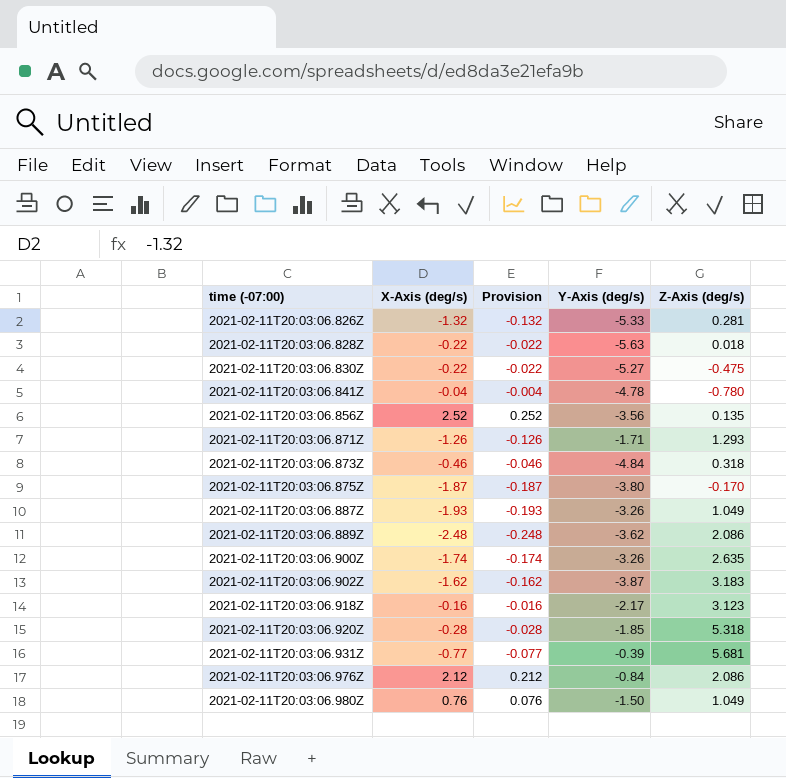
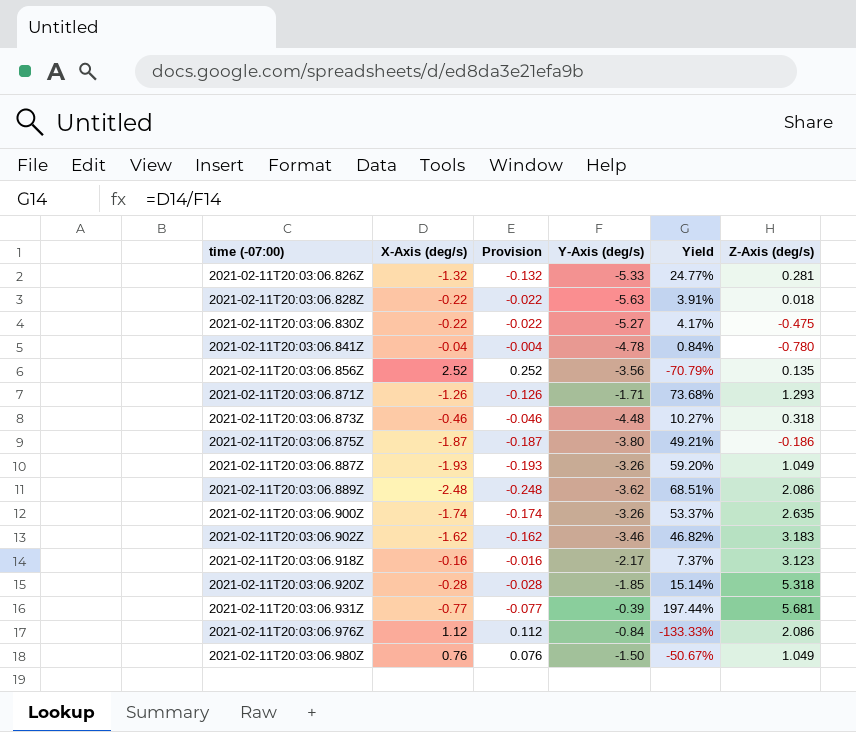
column Yield | formula: none -> [X-Axis (deg/s)] / [Y-Axis (deg/s)]
2021-02-11T20:03:06.873Z | Y-Axis (deg/s): -4.84 -> -4.48
2021-02-11T20:03:06.875Z | Z-Axis (deg/s): -0.170 -> -0.186
2021-02-11T20:03:06.902Z | Y-Axis (deg/s): -3.87 -> -3.46
2021-02-11T20:03:06.976Z | X-Axis (deg/s): 2.12 -> 1.12
2021-02-11T20:03:06.976Z | Provision: 0.212 -> 0.112

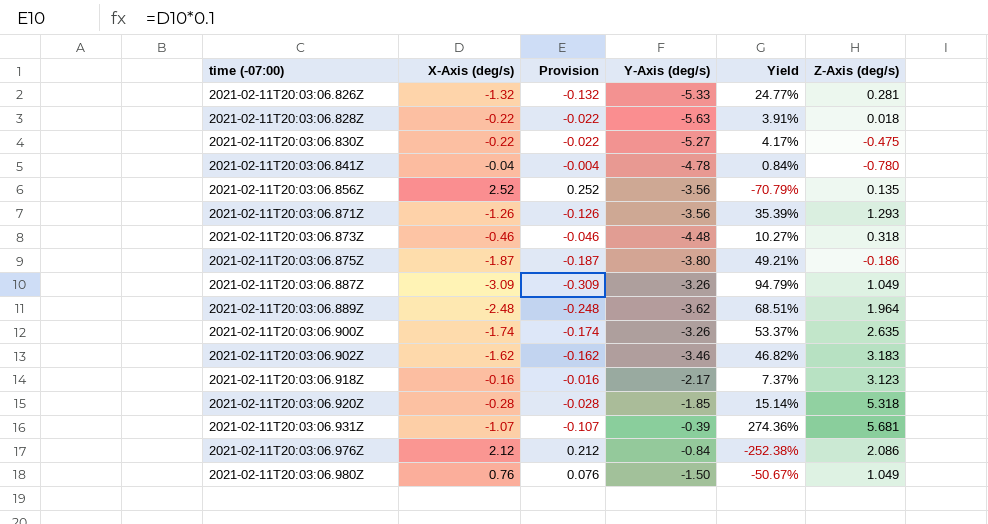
2021-02-11T20:03:06.871Z | Y-Axis (deg/s): -1.71 -> -3.56
2021-02-11T20:03:06.871Z | Yield: 73.68% -> 35.39%
2021-02-11T20:03:06.887Z | X-Axis (deg/s): -1.93 -> -3.09
2021-02-11T20:03:06.887Z | Provision: -0.193 -> -0.309
2021-02-11T20:03:06.887Z | Yield: 59.20% -> 94.79%
2021-02-11T20:03:06.889Z | Z-Axis (deg/s): 2.086 -> 1.964
2021-02-11T20:03:06.931Z | X-Axis (deg/s): -0.77 -> -1.07
2021-02-11T20:03:06.931Z | Provision: -0.077 -> -0.107
2021-02-11T20:03:06.931Z | Yield: 197.44% -> 274.36%
2021-02-11T20:03:06.976Z | X-Axis (deg/s): 1.12 -> 2.12
2021-02-11T20:03:06.976Z | Provision: 0.112 -> 0.212
2021-02-11T20:03:06.976Z | Yield: -133.33% -> -252.38%

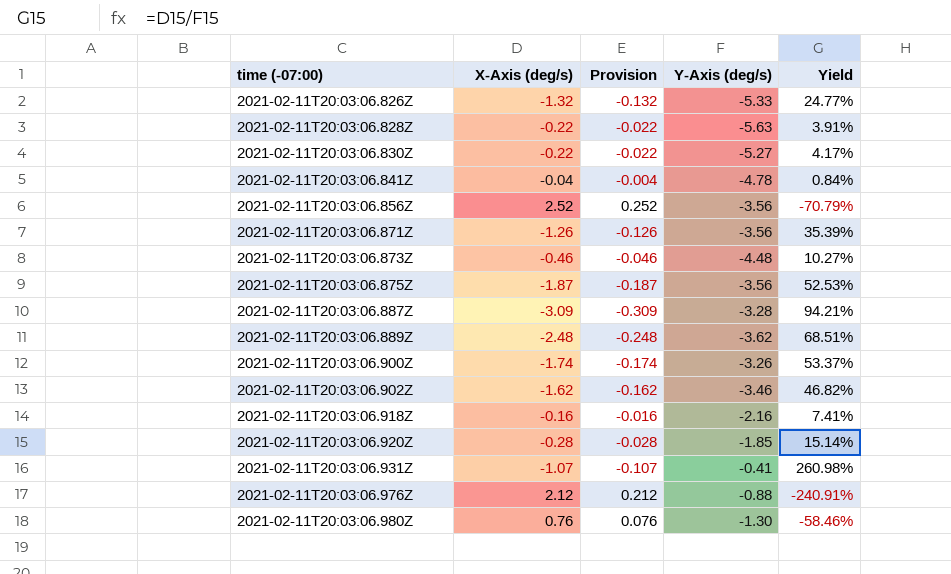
column Z-Axis (deg/s) | position: 6 -> none
2021-02-11T20:03:06.875Z | Y-Axis (deg/s): -3.80 -> -3.56
2021-02-11T20:03:06.875Z | Yield: 49.21% -> 52.53%
2021-02-11T20:03:06.887Z | Y-Axis (deg/s): -3.26 -> -3.28
2021-02-11T20:03:06.887Z | Yield: 94.79% -> 94.21%
2021-02-11T20:03:06.918Z | Y-Axis (deg/s): -2.17 -> -2.16
2021-02-11T20:03:06.918Z | Yield: 7.37% -> 7.41%
2021-02-11T20:03:06.931Z | Y-Axis (deg/s): -0.39 -> -0.41
2021-02-11T20:03:06.931Z | Yield: 274.36% -> 260.98%
2021-02-11T20:03:06.976Z | Y-Axis (deg/s): -0.84 -> -0.88
2021-02-11T20:03:06.976Z | Yield: -252.38% -> -240.91%
2021-02-11T20:03:06.980Z | Y-Axis (deg/s): -1.50 -> -1.30
2021-02-11T20:03:06.980Z | Yield: -50.67% -> -58.46%

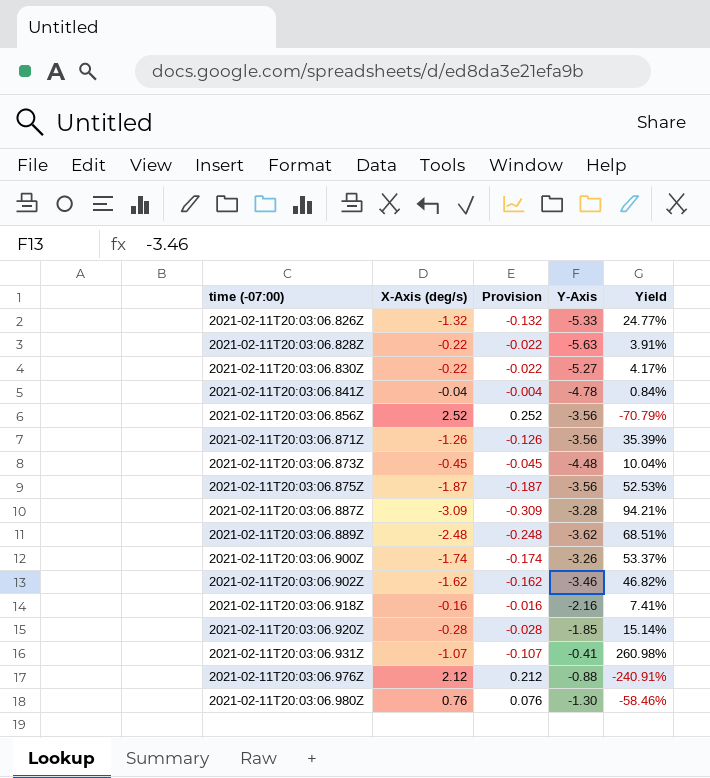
column name: Y-Axis (deg/s) -> Y-Axis
2021-02-11T20:03:06.873Z | X-Axis (deg/s): -0.46 -> -0.45
2021-02-11T20:03:06.873Z | Provision: -0.046 -> -0.045
2021-02-11T20:03:06.873Z | Yield: 10.27% -> 10.04%

